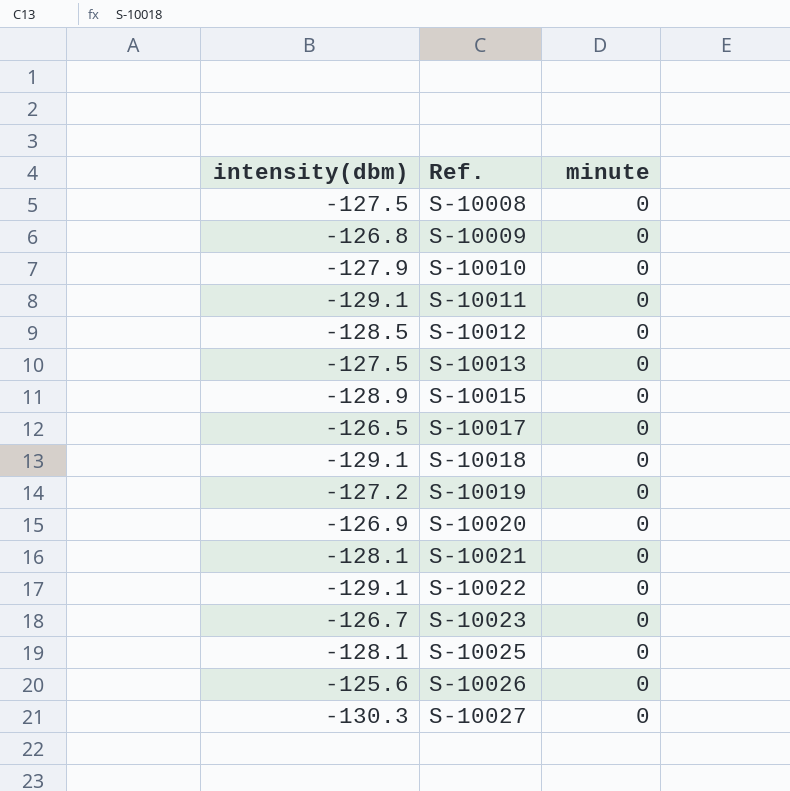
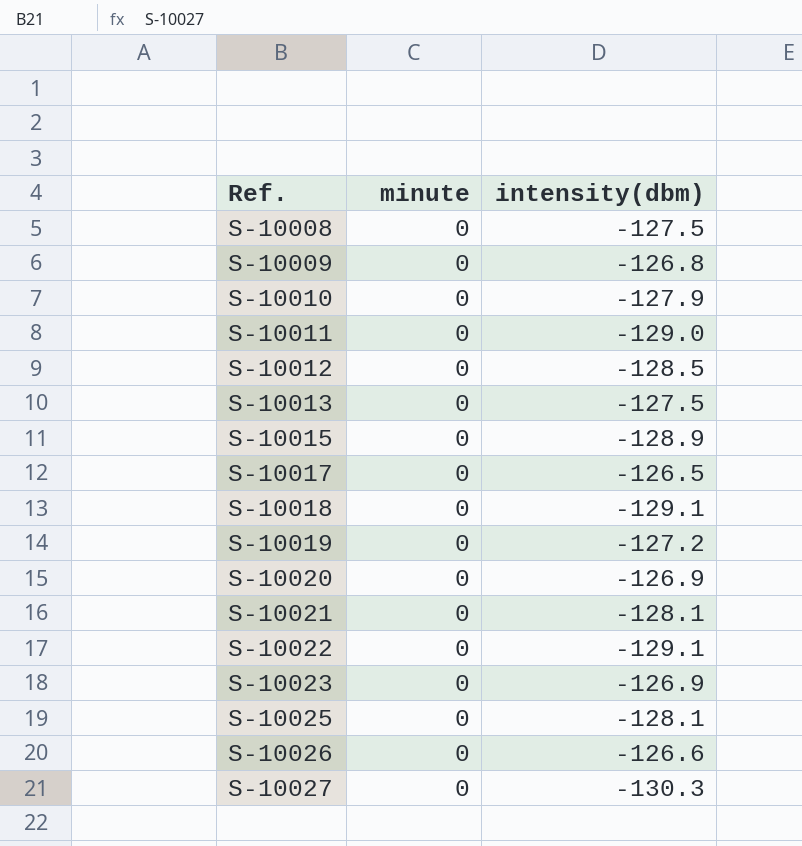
column intensity(dbm) | position: 1 -> 3
S-10011 | intensity(dbm): -129.1 -> -129.0
S-10023 | intensity(dbm): -126.7 -> -126.9
S-10026 | intensity(dbm): -125.6 -> -126.6

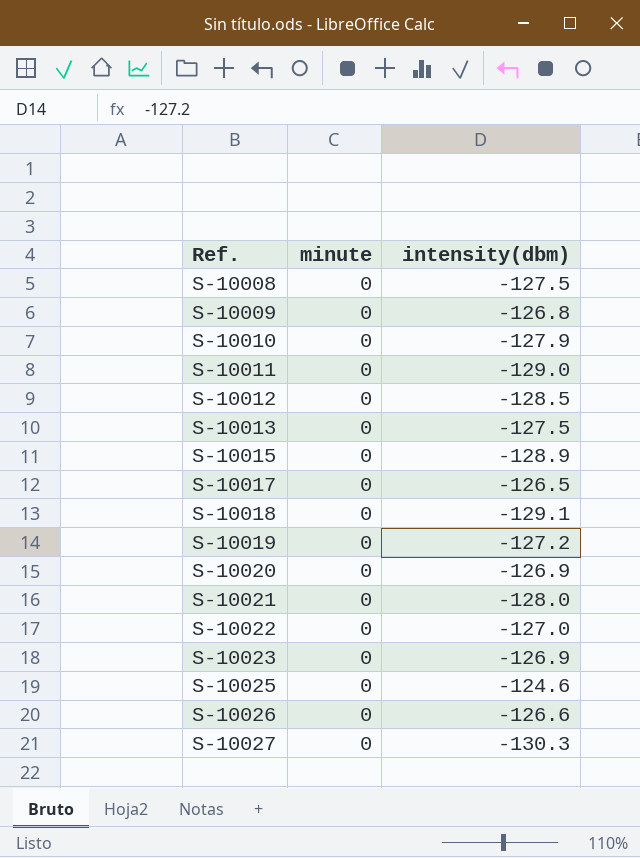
S-10021 | intensity(dbm): -128.1 -> -128.0
S-10022 | intensity(dbm): -129.1 -> -127.0
S-10025 | intensity(dbm): -128.1 -> -124.6

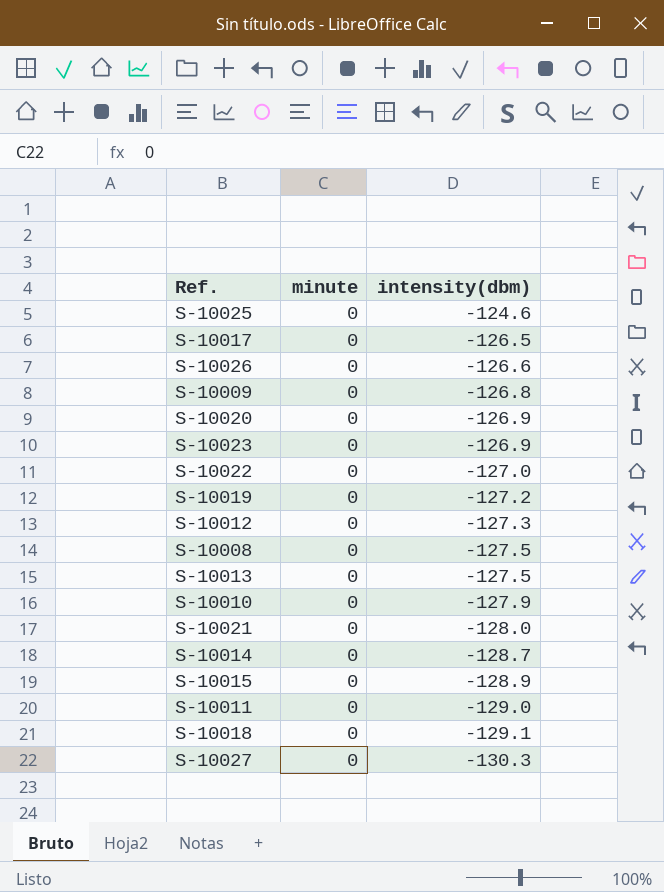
row order: Ref. ascending -> intensity(dbm) descending
S-10012 | intensity(dbm): -128.5 -> -127.3
row S-10014: none -> 0 | -128.7

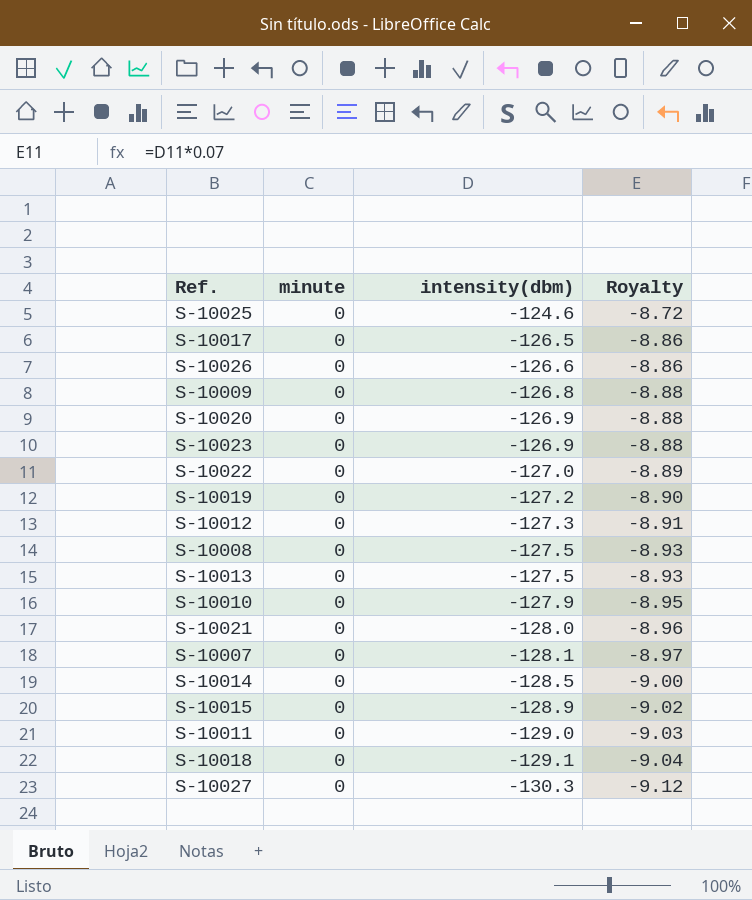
column Royalty | formula: none -> [intensity(dbm)] * 0.07
row S-10007: none -> 0 | -128.1 | -8.97
S-10014 | intensity(dbm): -128.7 -> -128.5

